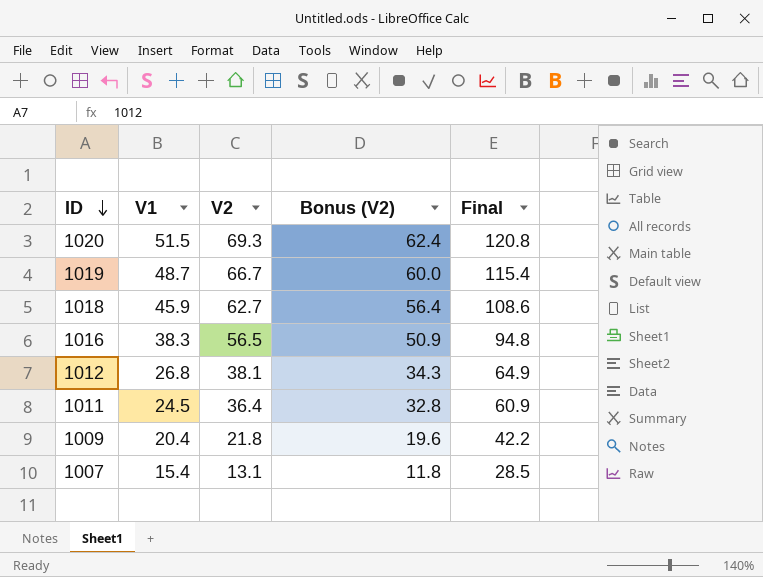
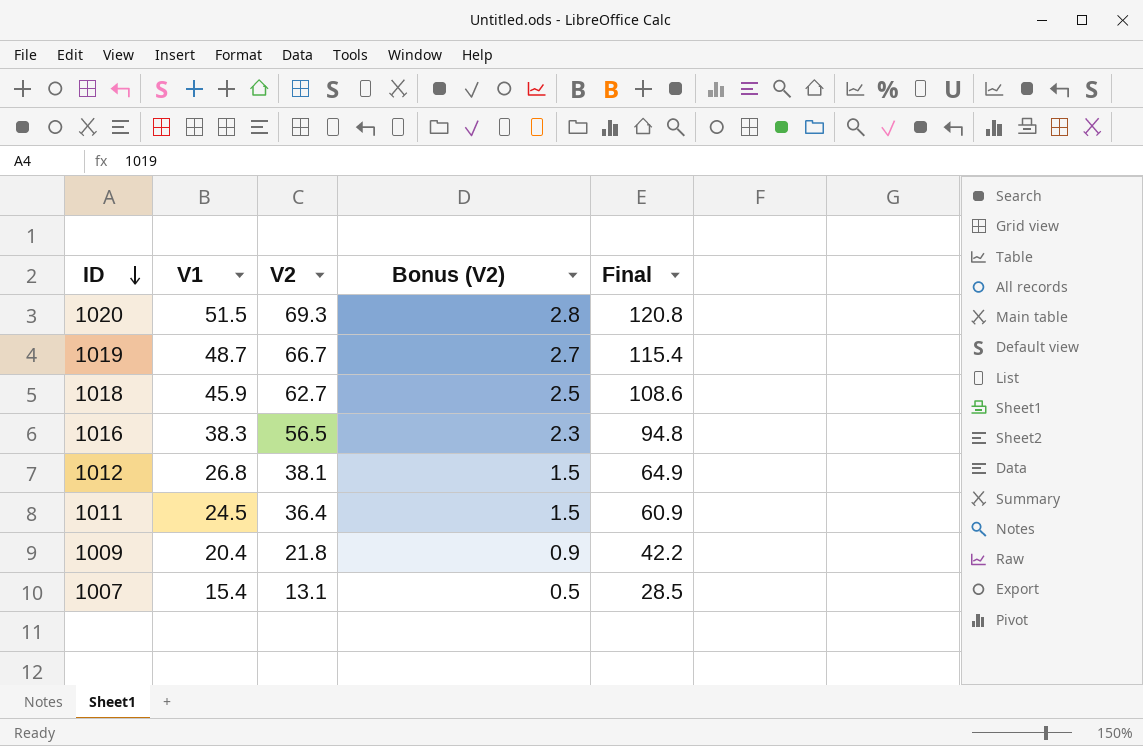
column Bonus (V2) | formula: [V2] * 0.9 -> [V2] * 0.04

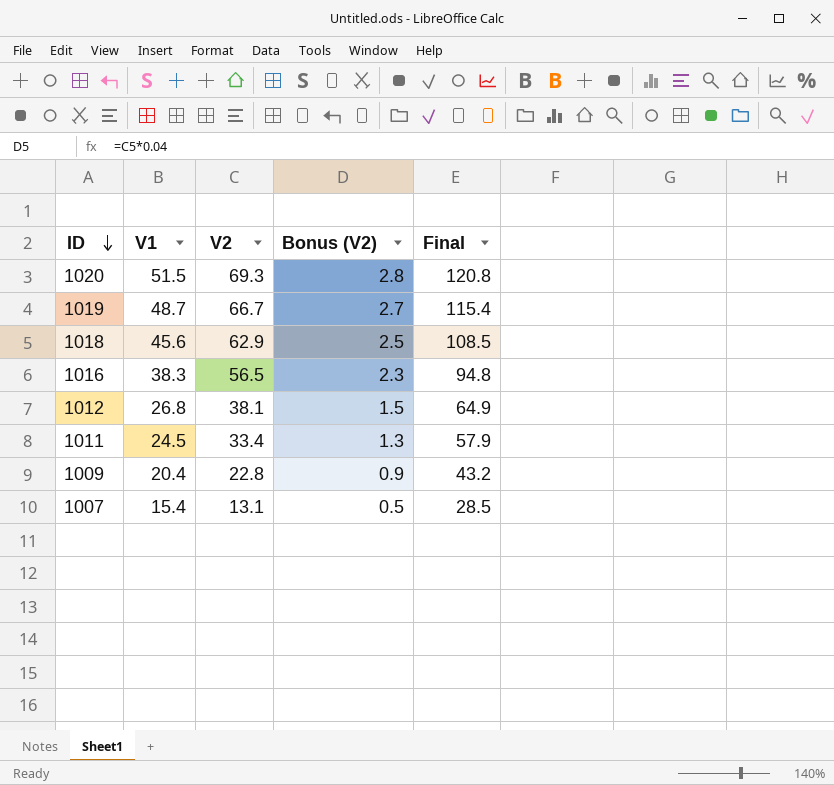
1018 | V1: 45.9 -> 45.6
1018 | V2: 62.7 -> 62.9
1018 | Final: 108.6 -> 108.5
1011 | V2: 36.4 -> 33.4
1011 | Bonus (V2): 1.5 -> 1.3
1011 | Final: 60.9 -> 57.9
1009 | V2: 21.8 -> 22.8
1009 | Final: 42.2 -> 43.2

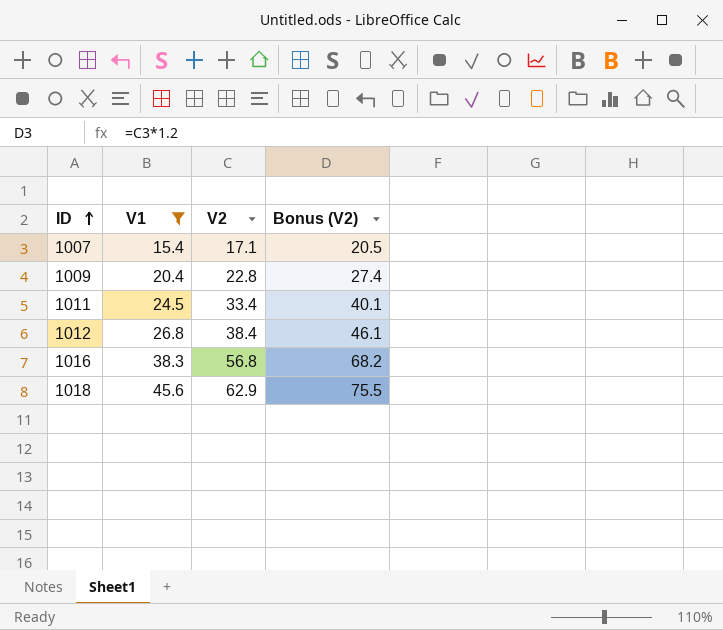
filter: none -> V1 <= 45.6
row order: ID descending -> ID ascending
column Final | formula: [V1] + [V2] -> none
column Bonus (V2) | formula: [V2] * 0.04 -> [V2] * 1.2
1007 | V2: 13.1 -> 17.1
1012 | V2: 38.1 -> 38.4
1016 | V2: 56.5 -> 56.8

